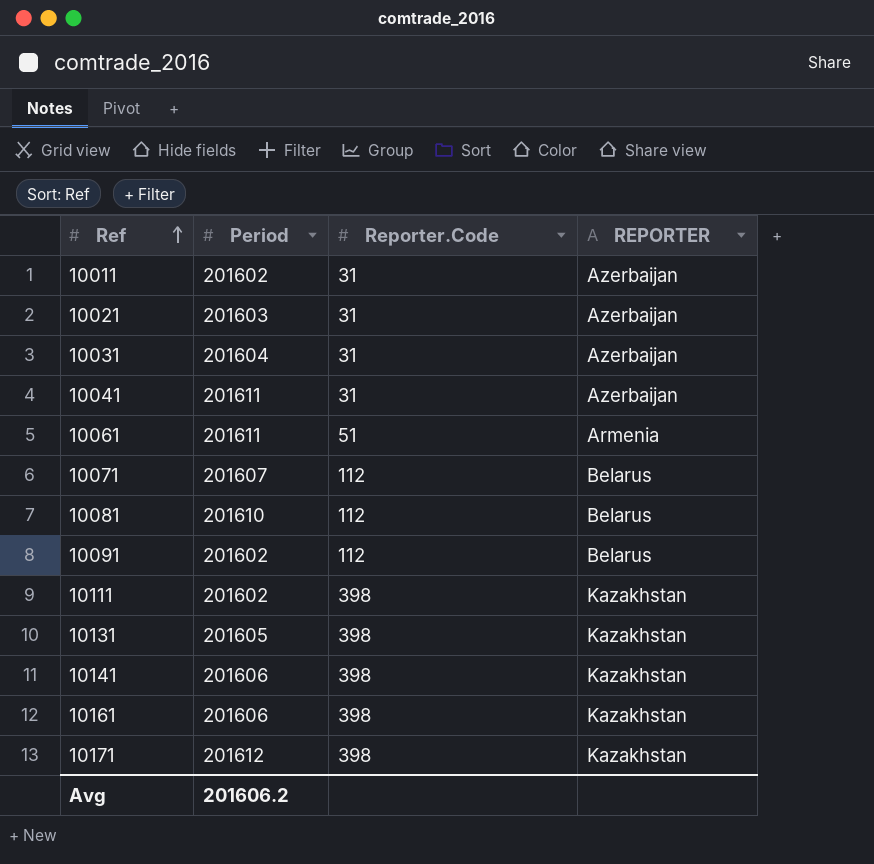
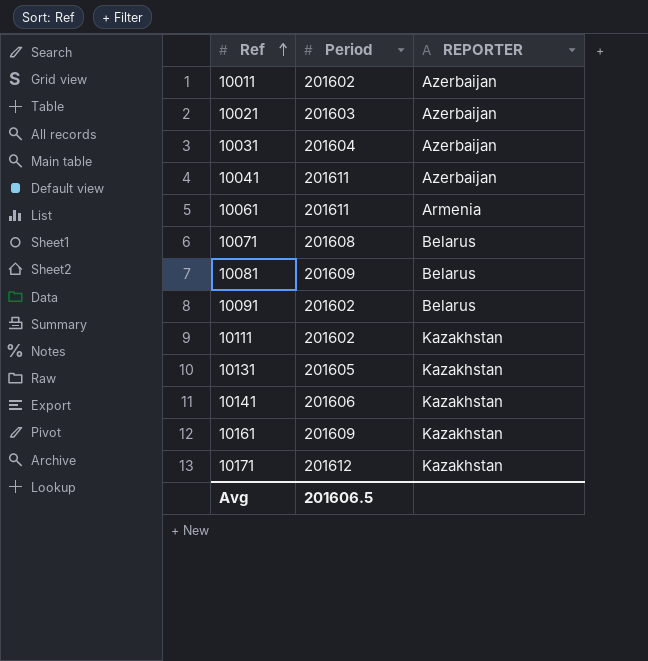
column Reporter.Code | position: 3 -> none
10071 | Period: 201607 -> 201608
10081 | Period: 201610 -> 201609
10161 | Period: 201606 -> 201609
Avg | Period: 201606.2 -> 201606.5

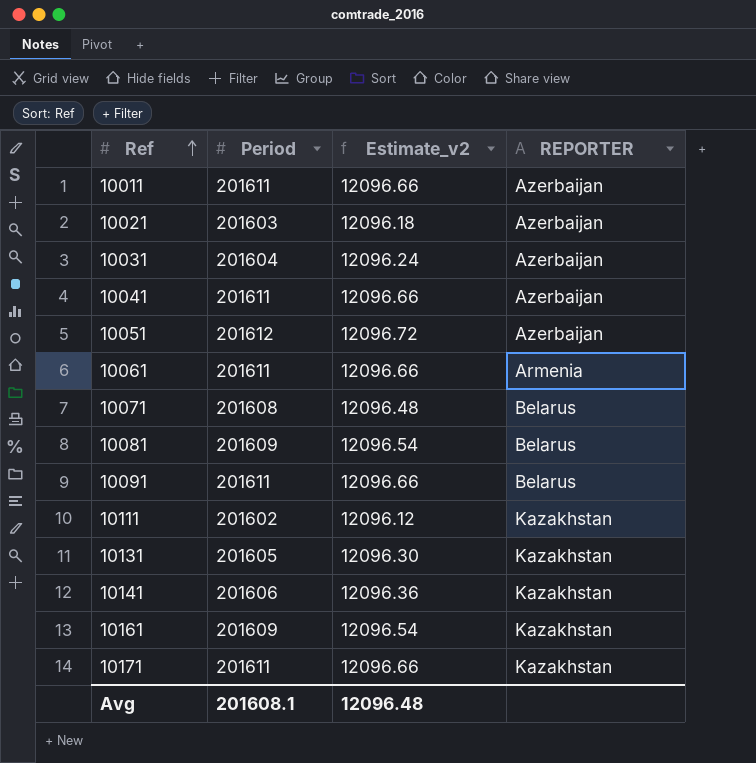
column Estimate_v2 | formula: none -> [Period] * 0.06
10011 | Period: 201602 -> 201611
row 10051: none -> 201612 | 12096.72 | Azerbaijan
10091 | Period: 201602 -> 201611
10171 | Period: 201612 -> 201611
Avg | Period: 201606.5 -> 201608.1

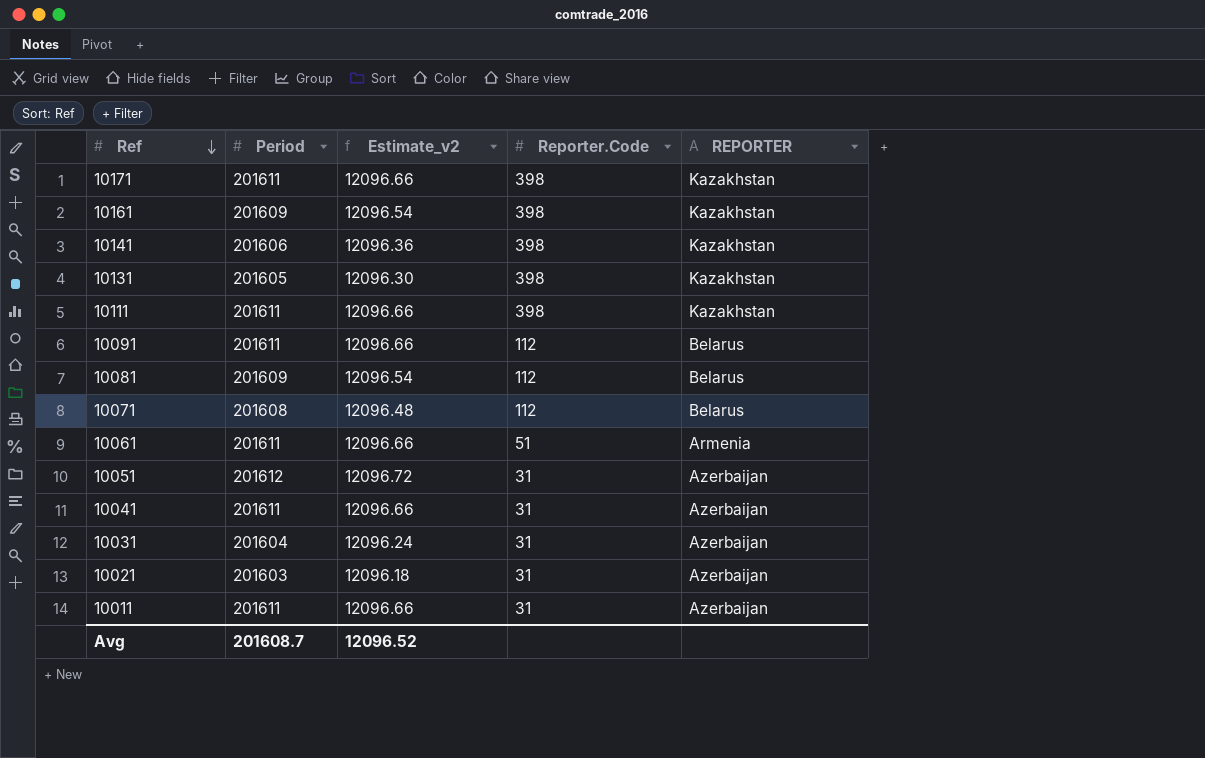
row order: Ref ascending -> Ref descending
column Reporter.Code | position: none -> 4
10111 | Period: 201602 -> 201611
10111 | Estimate_v2: 12096.12 -> 12096.66
Avg | Period: 201608.1 -> 201608.7
Avg | Estimate_v2: 12096.48 -> 12096.52

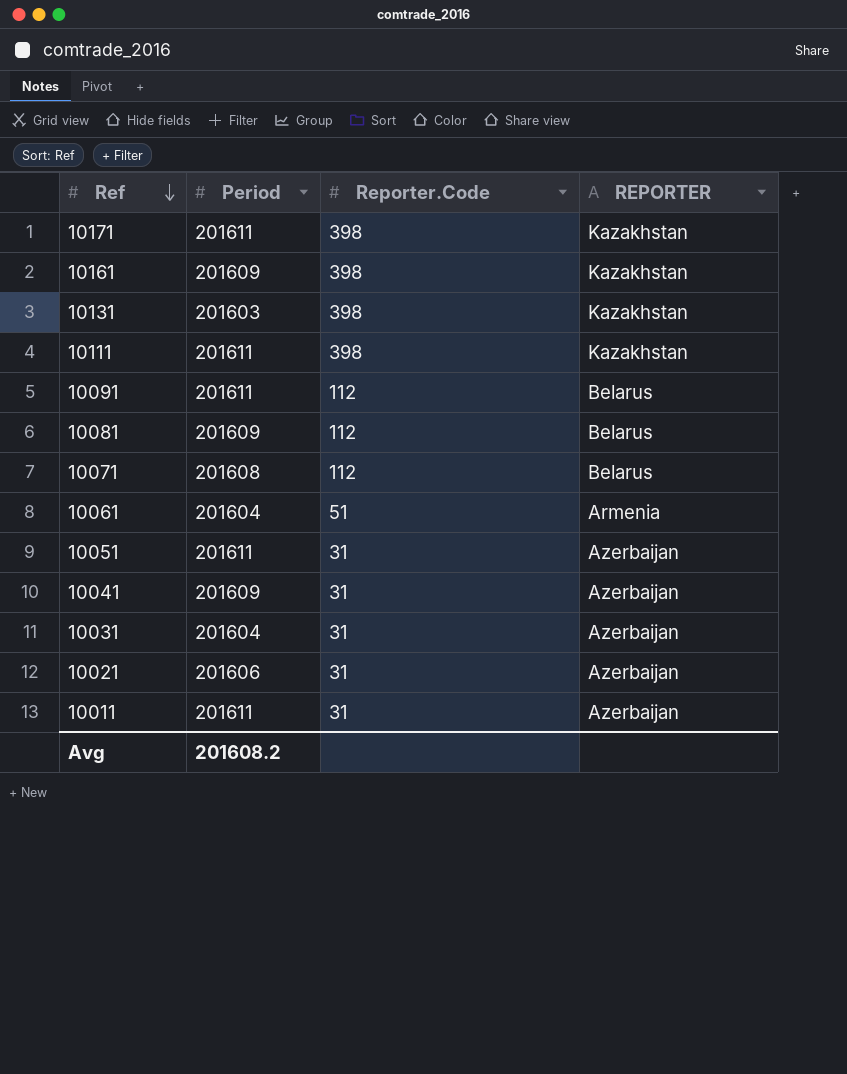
column Estimate_v2 | formula: [Period] * 0.06 -> none
row 10141: 201606 | 12096.36 | 398 | Kazakhstan -> none
10131 | Period: 201605 -> 201603
10061 | Period: 201611 -> 201604
10051 | Period: 201612 -> 201611
10041 | Period: 201611 -> 201609
10021 | Period: 201603 -> 201606
Avg | Period: 201608.7 -> 201608.2

